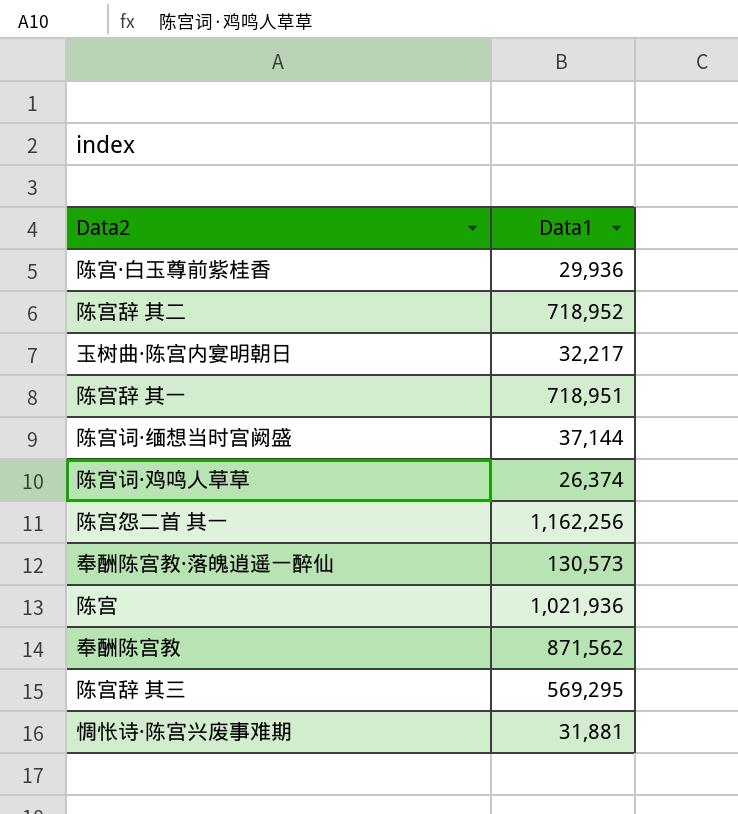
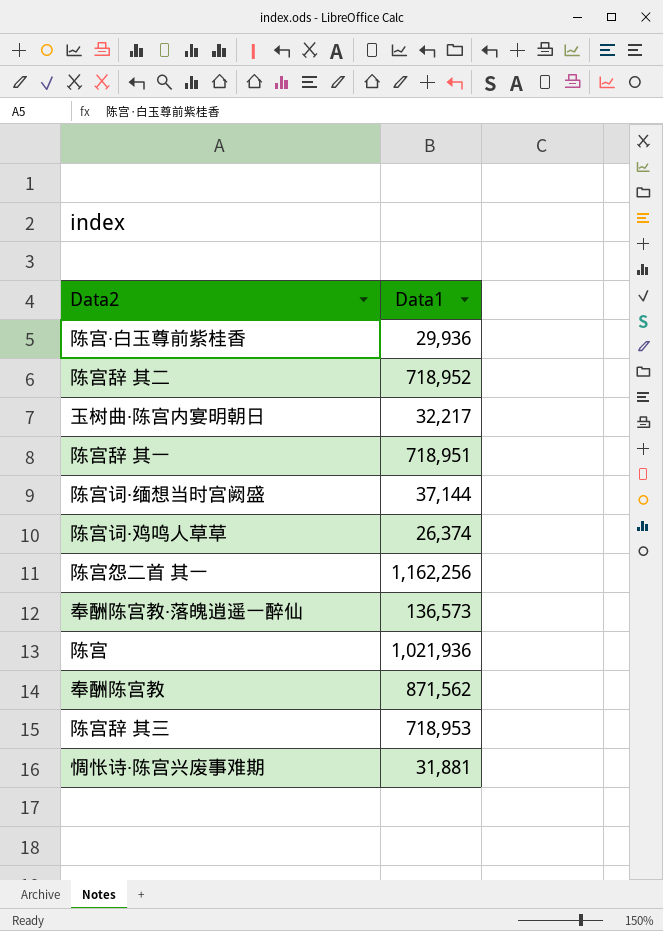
奉酬陈宫教·落魄逍遥一醉仙 | Data1: 130,573 -> 136,573
陈宫辞 其三 | Data1: 569,295 -> 718,953

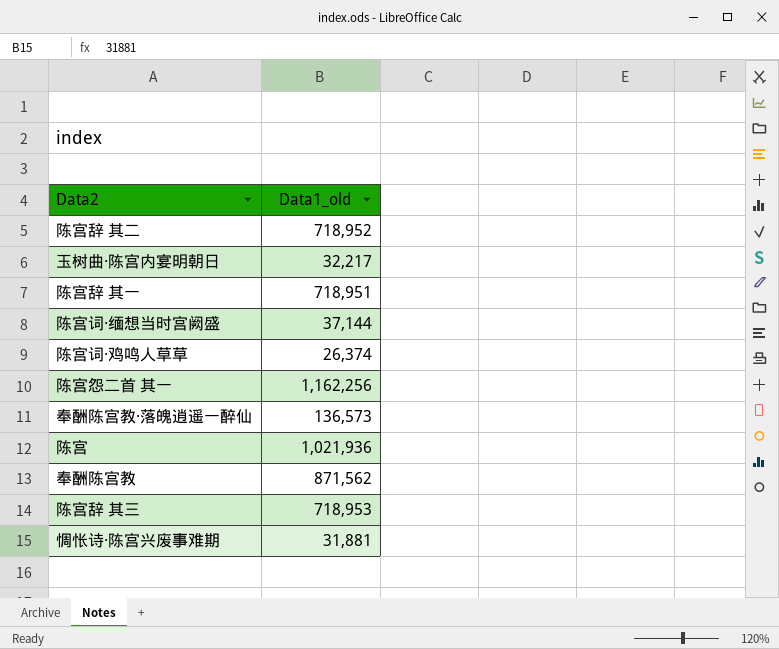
column name: Data1 -> Data1_old
row 陈宫·白玉尊前紫桂香: 29,936 -> none

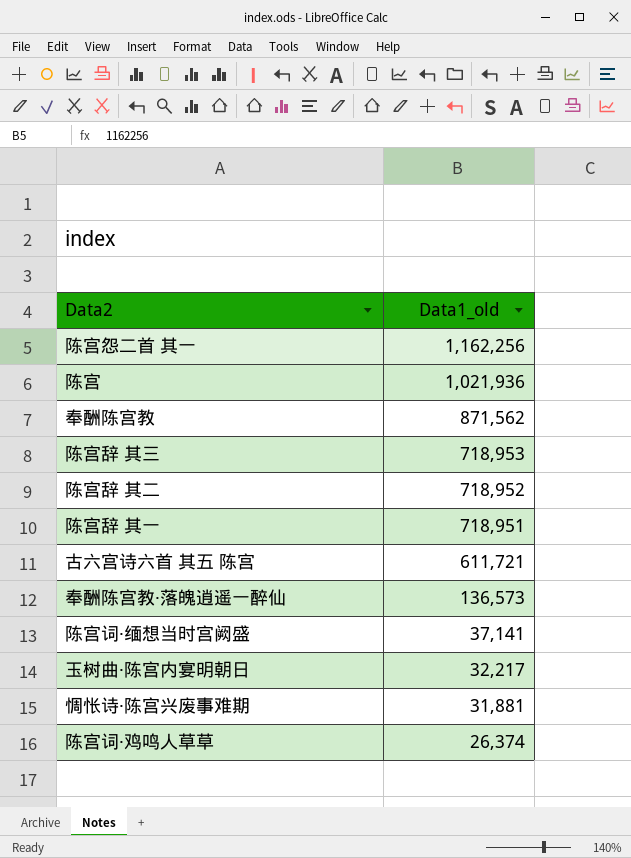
row order: none -> Data1_old descending
row 古六宫诗六首 其五 陈宫: none -> 611,721
陈宫词·缅想当时宫阙盛 | Data1_old: 37,144 -> 37,141

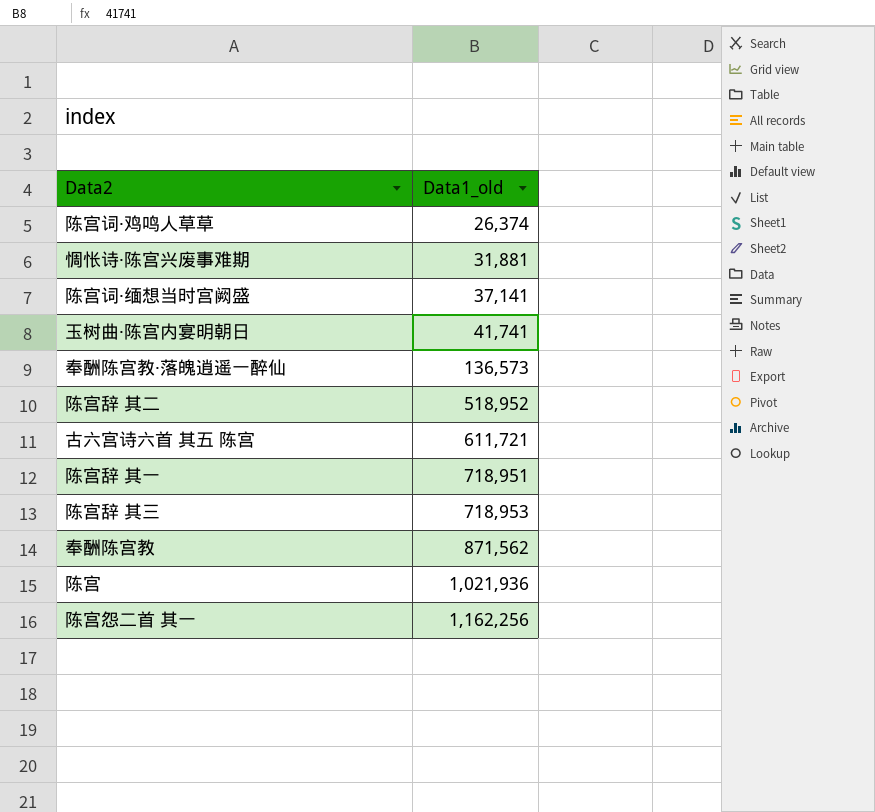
row order: Data1_old descending -> Data1_old ascending
玉树曲·陈宫内宴明朝日 | Data1_old: 32,217 -> 41,741
陈宫辞 其二 | Data1_old: 718,952 -> 518,952

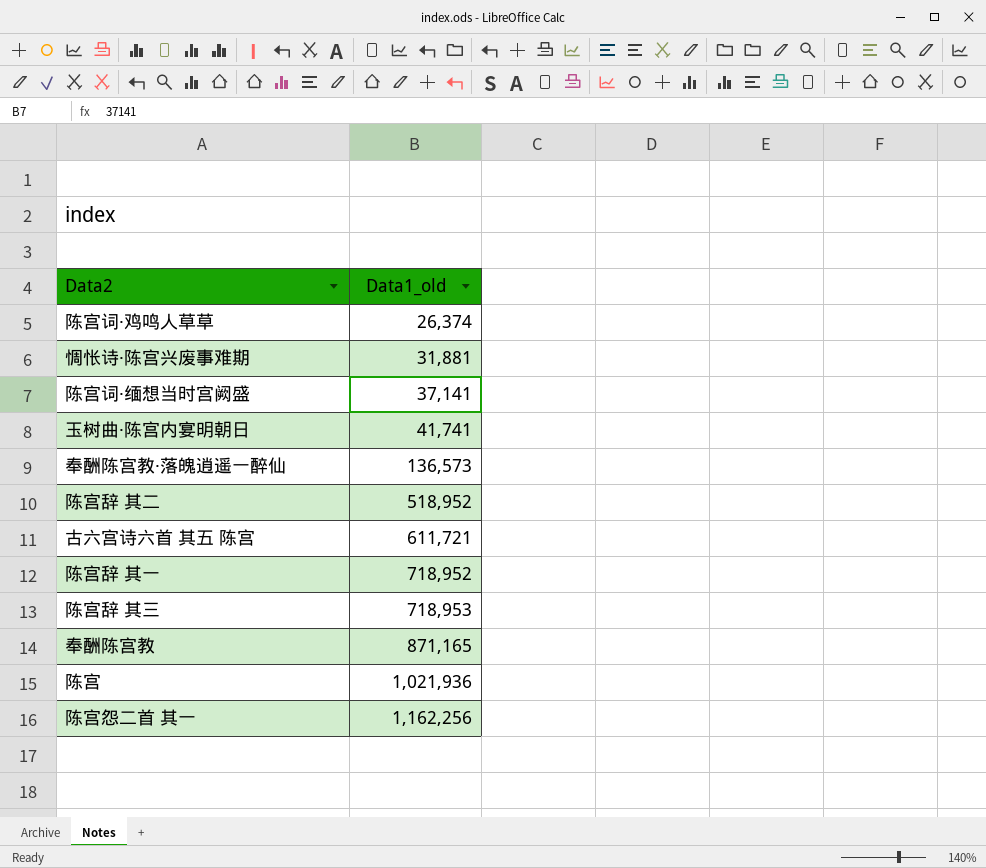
陈宫辞 其一 | Data1_old: 718,951 -> 718,952
奉酬陈宫教 | Data1_old: 871,562 -> 871,165

